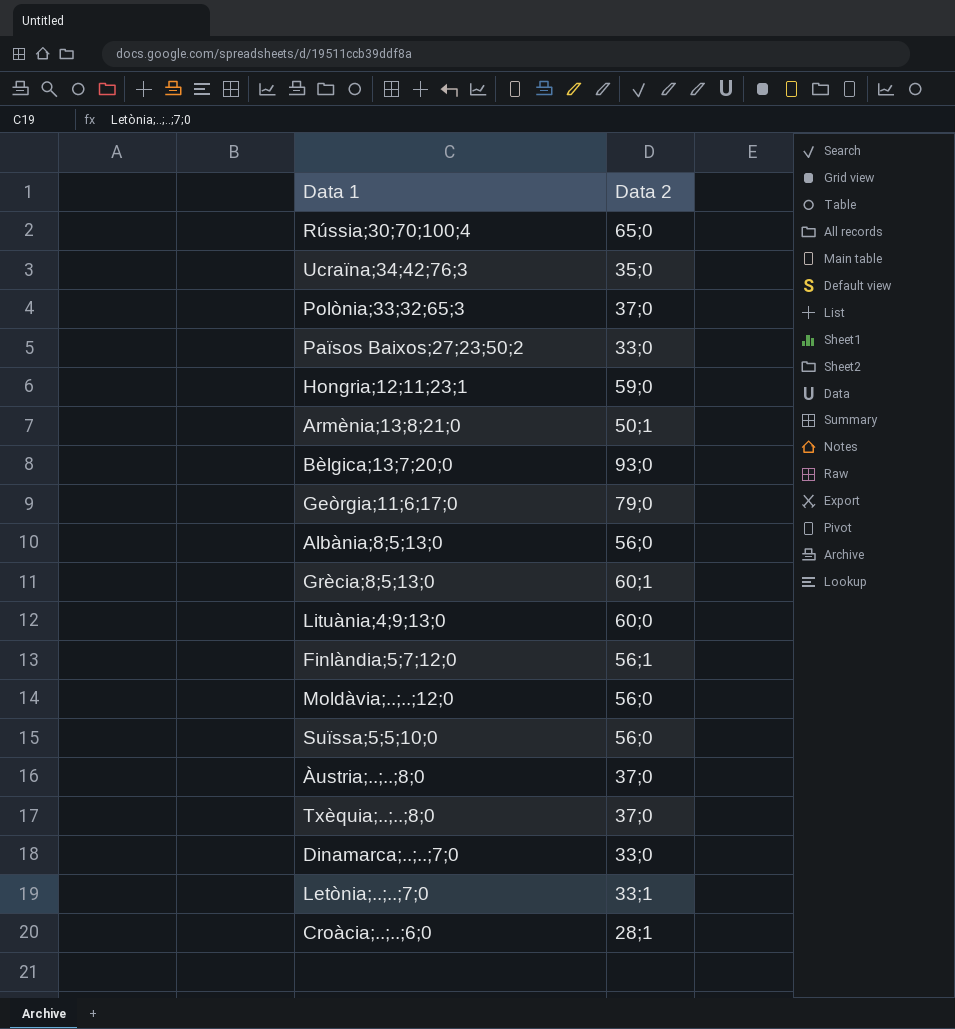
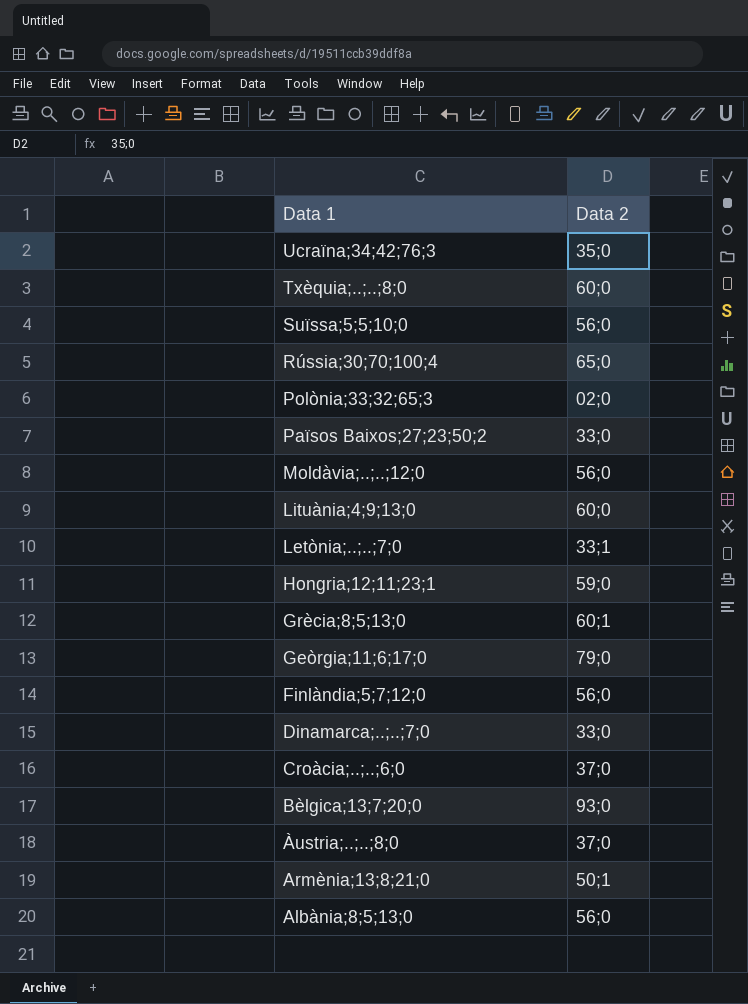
row order: none -> Data 1 descending
Txèquia;..;..;8;0 | Data 2: 37;0 -> 60;0
Polònia;33;32;65;3 | Data 2: 37;0 -> 02;0
Finlàndia;5;7;12;0 | Data 2: 56;1 -> 56;0
Croàcia;..;..;6;0 | Data 2: 28;1 -> 37;0

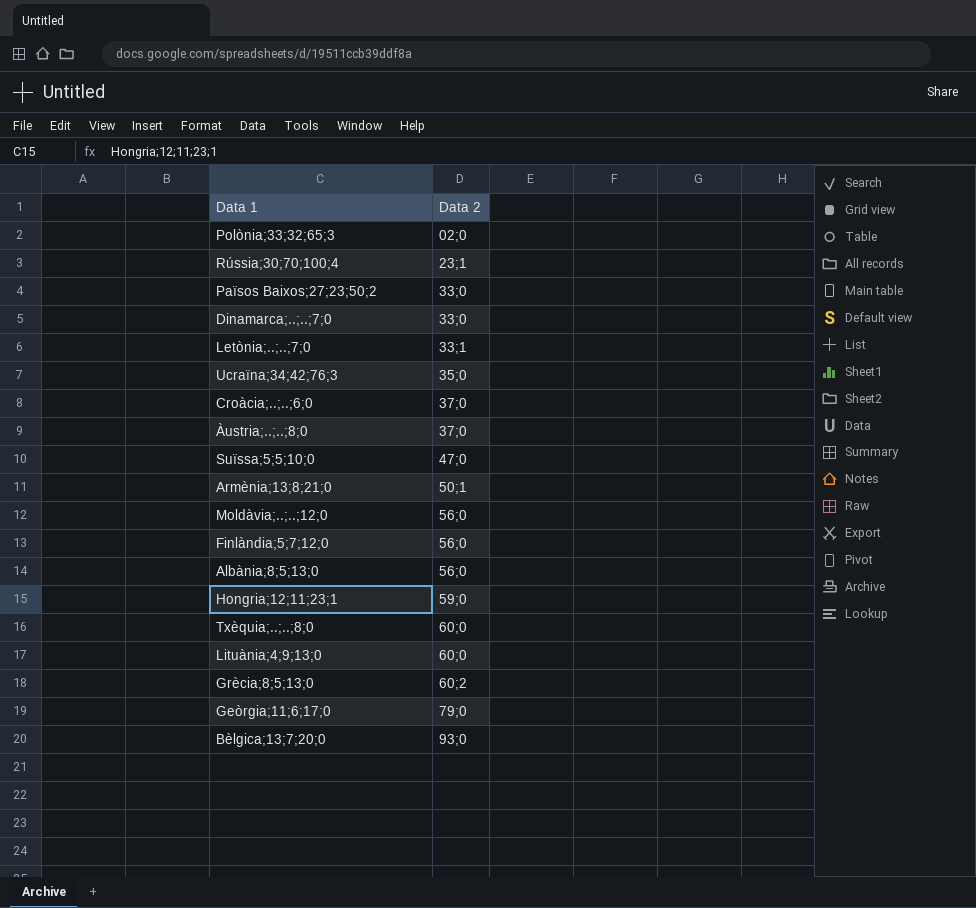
row order: Data 1 descending -> Data 2 ascending
Rússia;30;70;100;4 | Data 2: 65;0 -> 23;1
Suïssa;5;5;10;0 | Data 2: 56;0 -> 47;0
Grècia;8;5;13;0 | Data 2: 60;1 -> 60;2

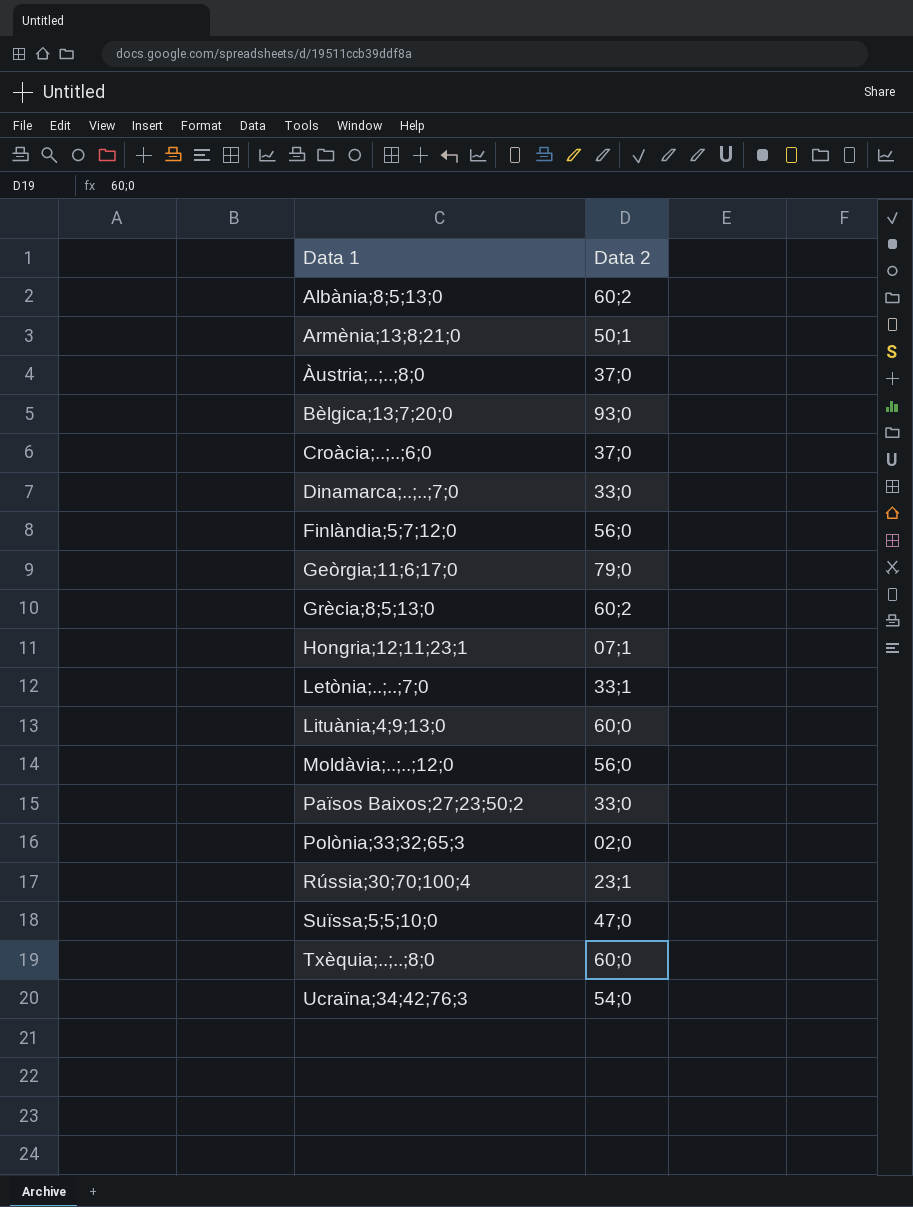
row order: Data 2 ascending -> Data 1 ascending
Albània;8;5;13;0 | Data 2: 56;0 -> 60;2
Hongria;12;11;23;1 | Data 2: 59;0 -> 07;1
Ucraïna;34;42;76;3 | Data 2: 35;0 -> 54;0

